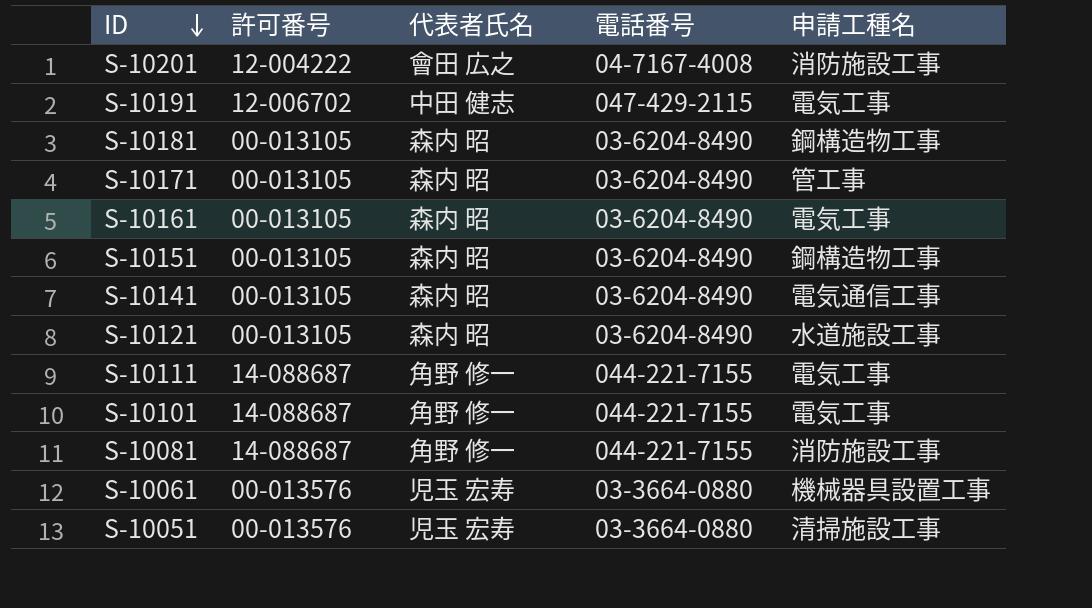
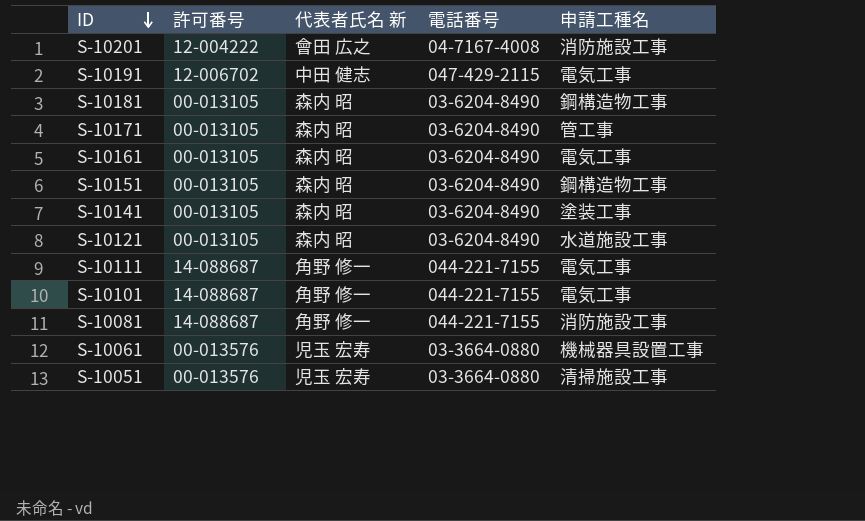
column name: 代表者氏名 -> 代表者氏名 新
S-10141 | 申請工種名: 電気通信工事 -> 塗装工事

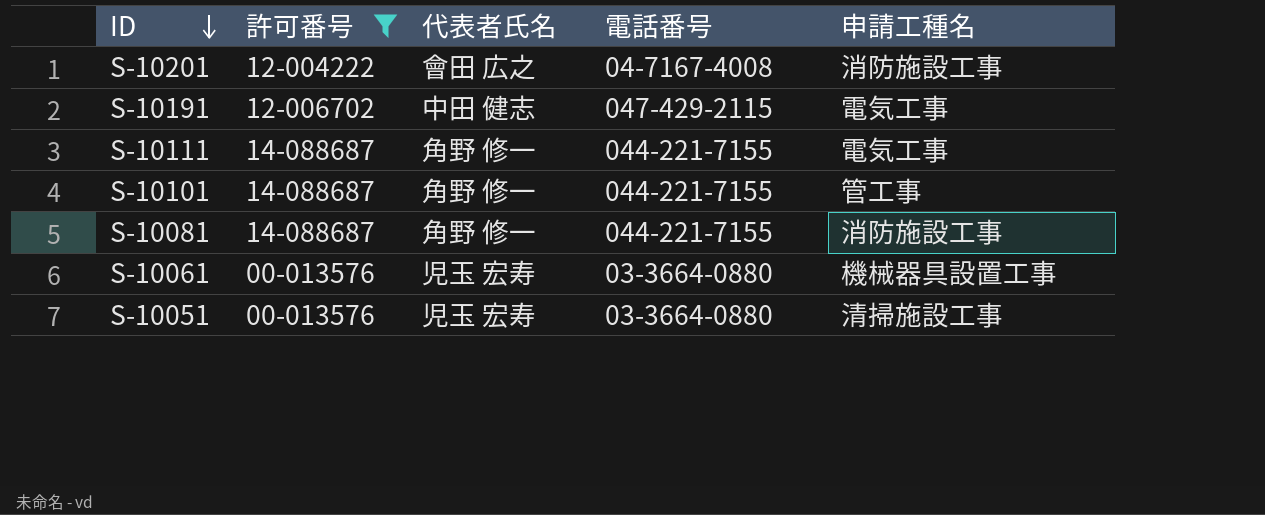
filter: none -> 許可番号 != 00-013105
column name: 代表者氏名 新 -> 代表者氏名
S-10101 | 申請工種名: 電気工事 -> 管工事

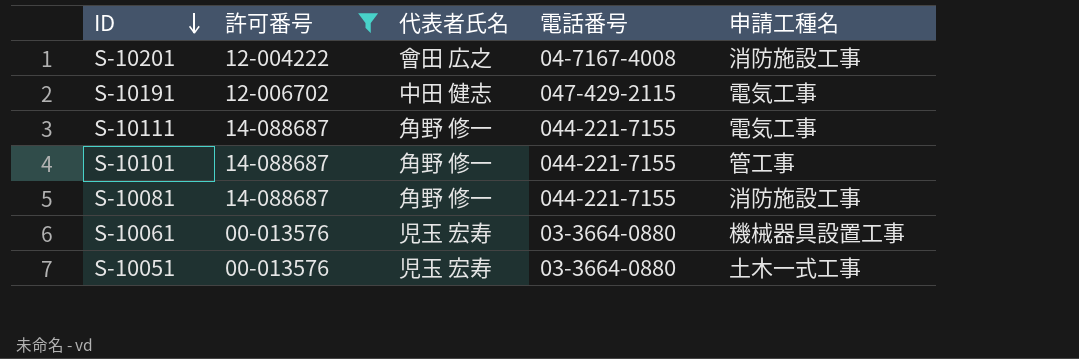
S-10051 | 申請工種名: 清掃施設工事 -> 土木一式工事

